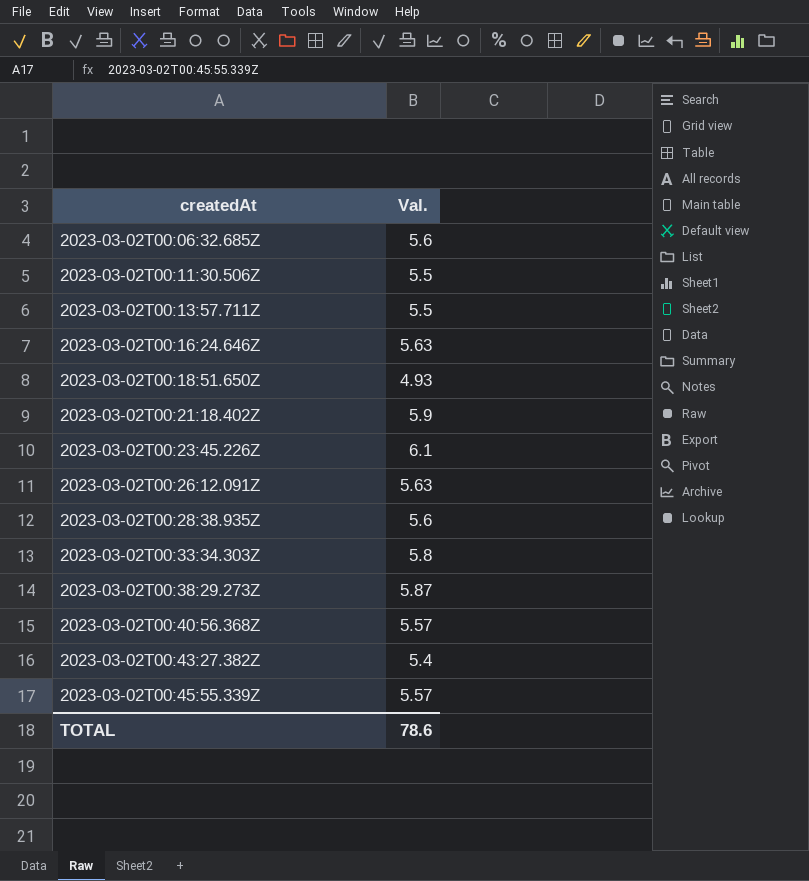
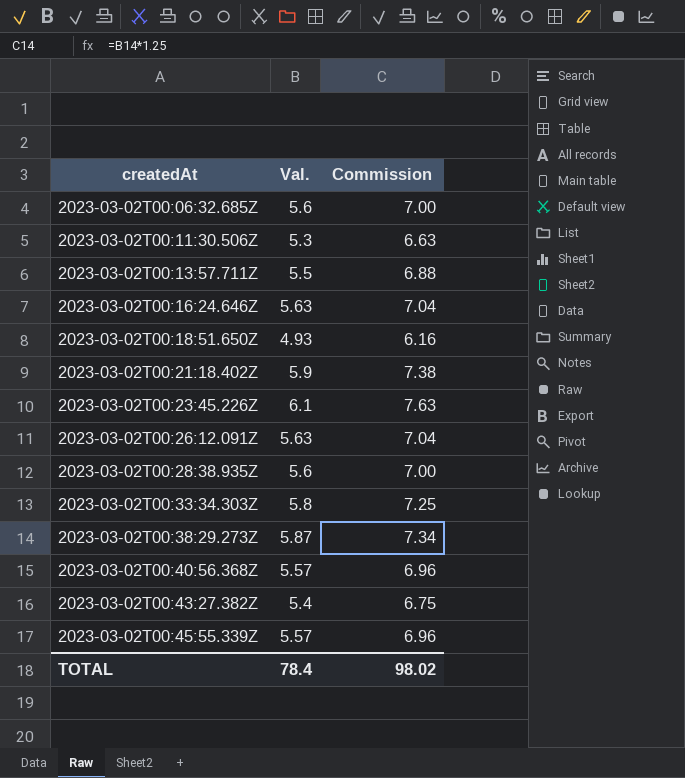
column Commission | formula: none -> [Val.] * 1.25
2023-03-02T00:11:30.506Z | Val.: 5.5 -> 5.3
TOTAL | Val.: 78.6 -> 78.4

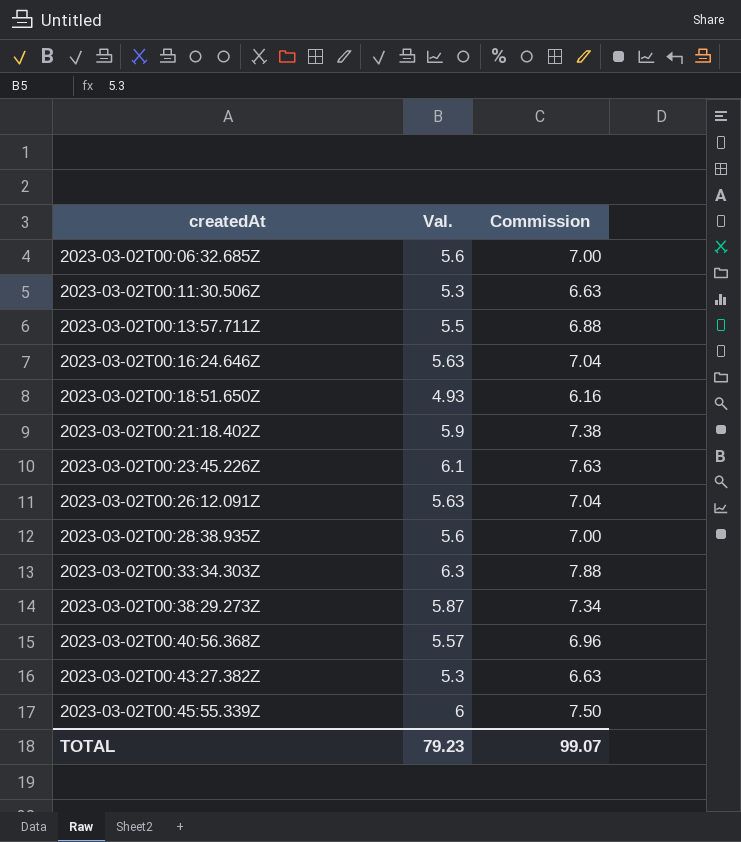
2023-03-02T00:33:34.303Z | Val.: 5.8 -> 6.3
2023-03-02T00:33:34.303Z | Commission: 7.25 -> 7.88
2023-03-02T00:43:27.382Z | Val.: 5.4 -> 5.3
2023-03-02T00:43:27.382Z | Commission: 6.75 -> 6.63
2023-03-02T00:45:55.339Z | Val.: 5.57 -> 6
2023-03-02T00:45:55.339Z | Commission: 6.96 -> 7.50
TOTAL | Val.: 78.4 -> 79.23
TOTAL | Commission: 98.02 -> 99.07

